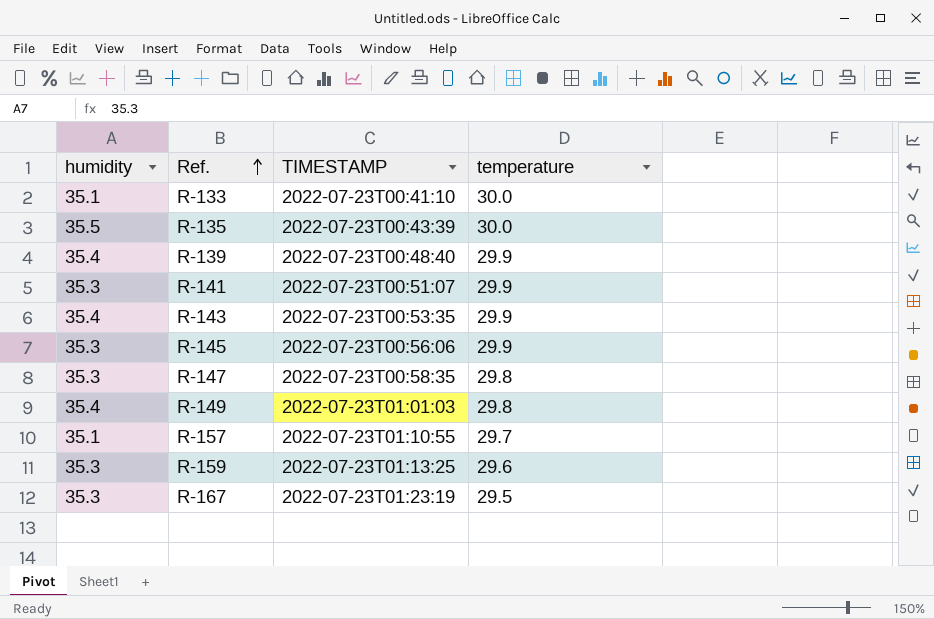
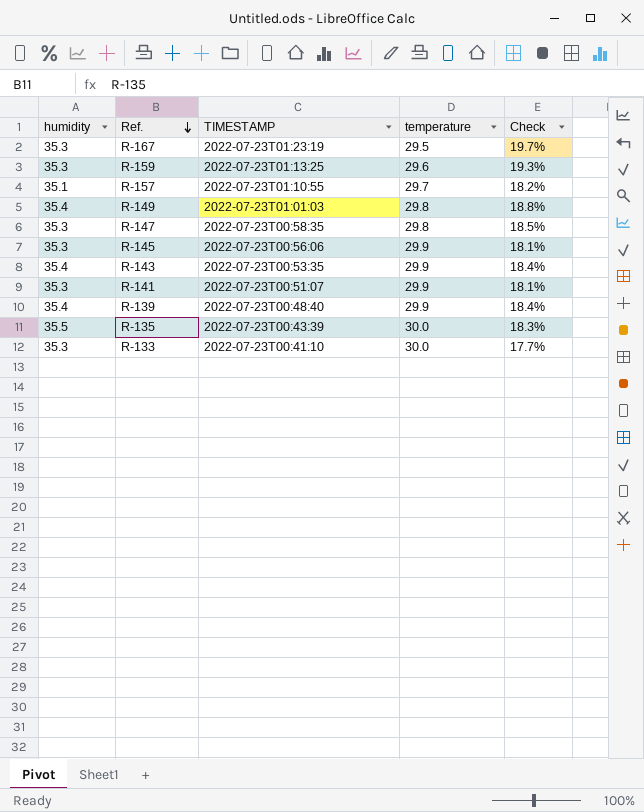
row order: Ref. ascending -> Ref. descending
column Check | formula: none -> ([humidity] - [temperature]) / [temperature]
R-133 | humidity: 35.1 -> 35.3

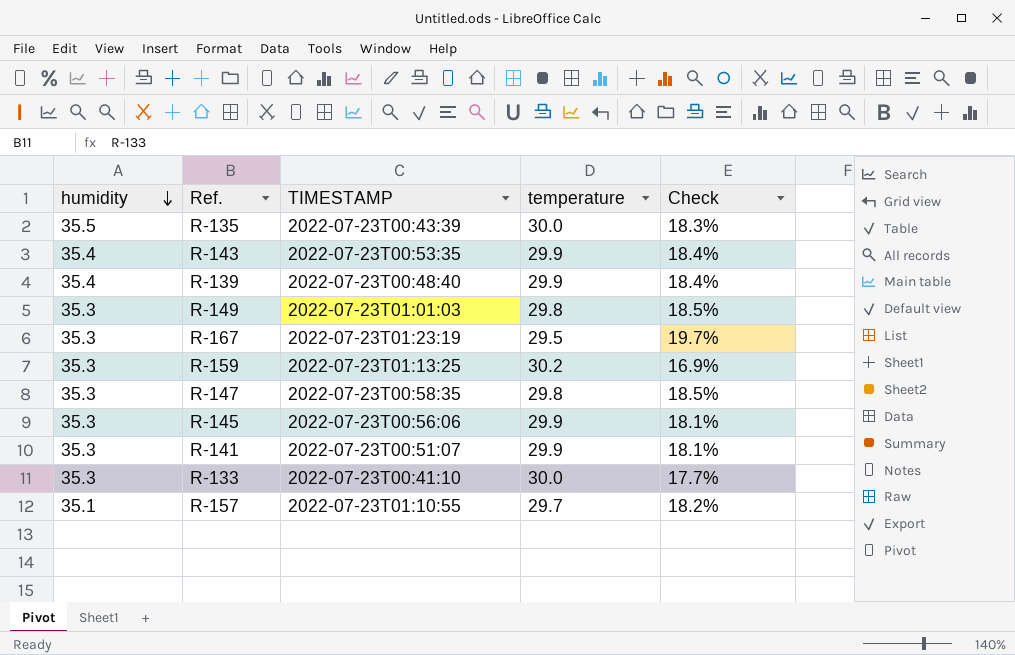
row order: Ref. descending -> humidity descending
R-149 | humidity: 35.4 -> 35.3
R-149 | Check: 18.8% -> 18.5%
R-159 | temperature: 29.6 -> 30.2
R-159 | Check: 19.3% -> 16.9%

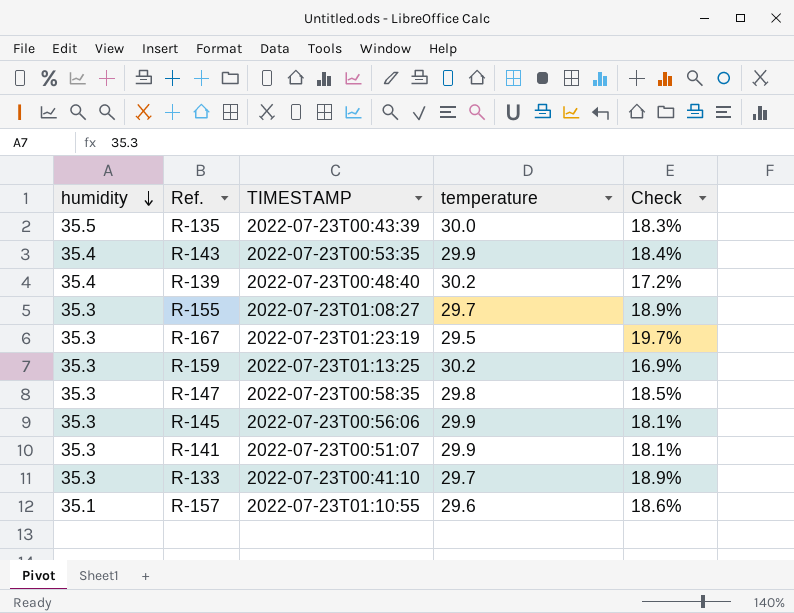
row R-149: 35.3 | 2022-07-23T01:01:03 | 29.8 | 18.5% -> none
R-139 | temperature: 29.9 -> 30.2
R-139 | Check: 18.4% -> 17.2%
row R-155: none -> 35.3 | 2022-07-23T01:08:27 | 29.7 | 18.9%
R-133 | temperature: 30.0 -> 29.7
R-133 | Check: 17.7% -> 18.9%
R-157 | temperature: 29.7 -> 29.6
R-157 | Check: 18.2% -> 18.6%

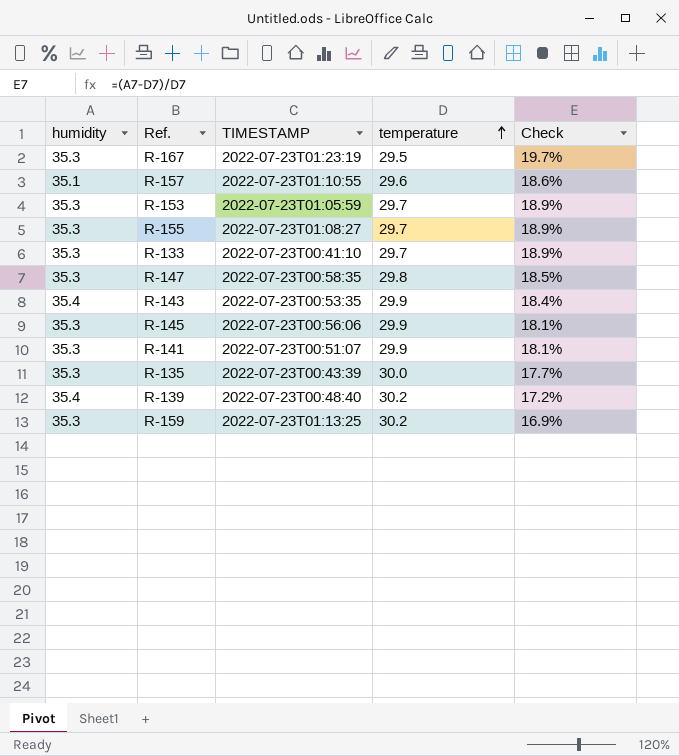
row order: humidity descending -> temperature ascending
row R-153: none -> 35.3 | 2022-07-23T01:05:59 | 29.7 | 18.9%
R-135 | humidity: 35.5 -> 35.3
R-135 | Check: 18.3% -> 17.7%

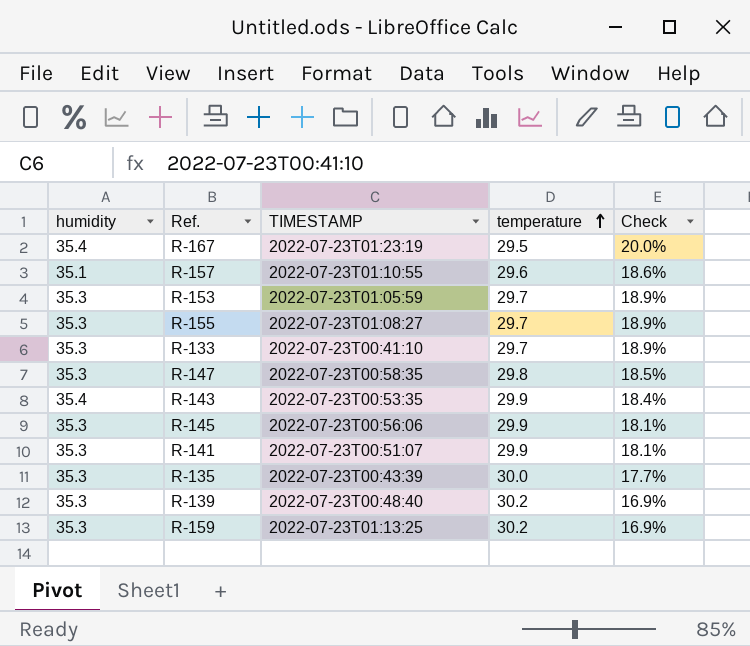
R-167 | humidity: 35.3 -> 35.4
R-167 | Check: 19.7% -> 20.0%
R-139 | humidity: 35.4 -> 35.3
R-139 | Check: 17.2% -> 16.9%

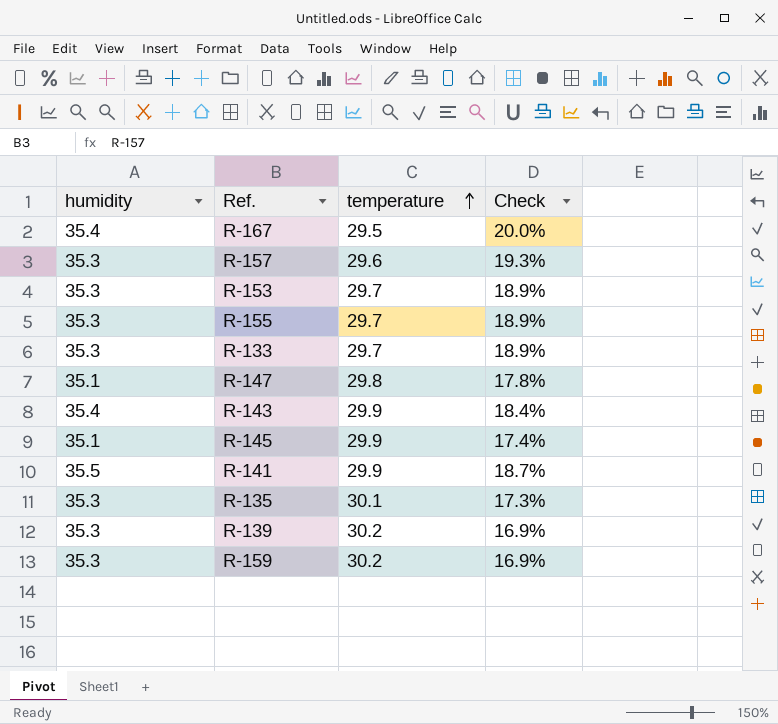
column TIMESTAMP | position: 3 -> none
R-157 | humidity: 35.1 -> 35.3
R-157 | Check: 18.6% -> 19.3%
R-147 | humidity: 35.3 -> 35.1
R-147 | Check: 18.5% -> 17.8%
R-145 | humidity: 35.3 -> 35.1
R-145 | Check: 18.1% -> 17.4%
R-141 | humidity: 35.3 -> 35.5
R-141 | Check: 18.1% -> 18.7%
R-135 | temperature: 30.0 -> 30.1
R-135 | Check: 17.7% -> 17.3%

